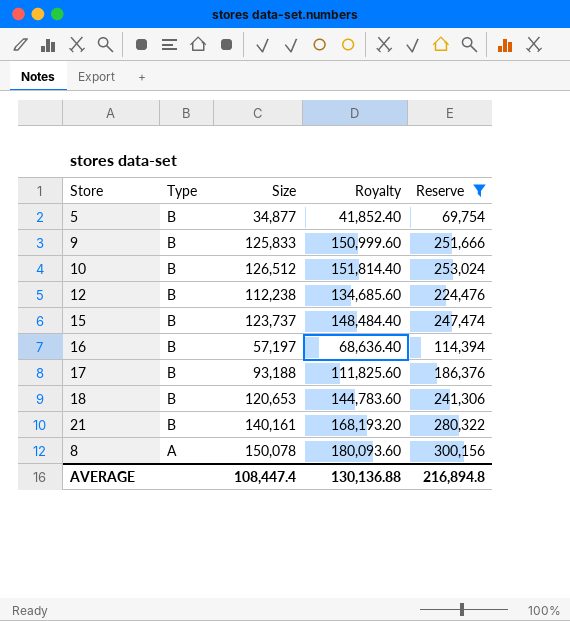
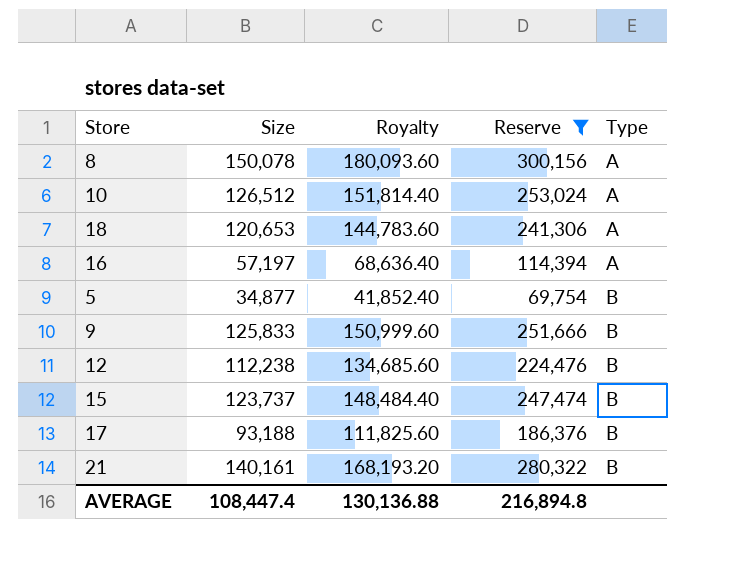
row order: Type descending -> Type ascending
column Type | position: 2 -> 5
10 | Type: B -> A
18 | Type: B -> A
16 | Type: B -> A

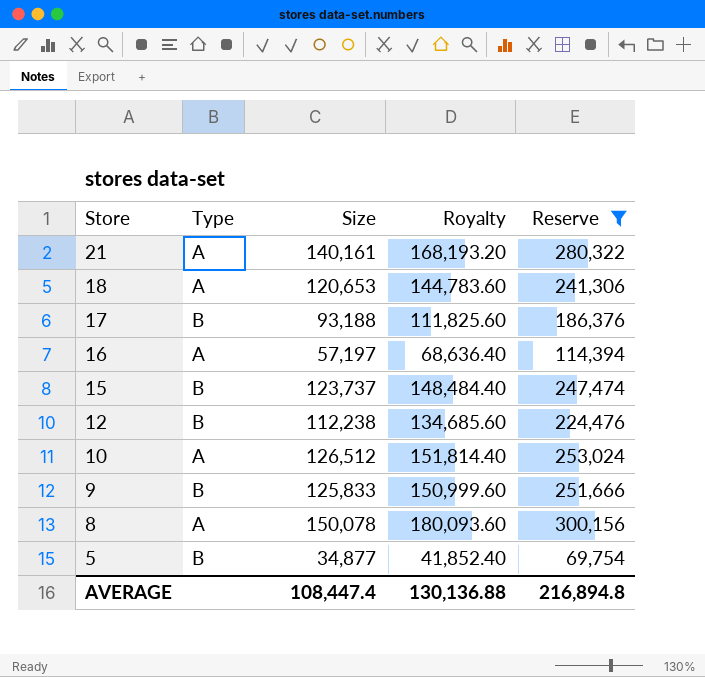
row order: Type ascending -> Store descending
column Type | position: 5 -> 2
21 | Type: B -> A

